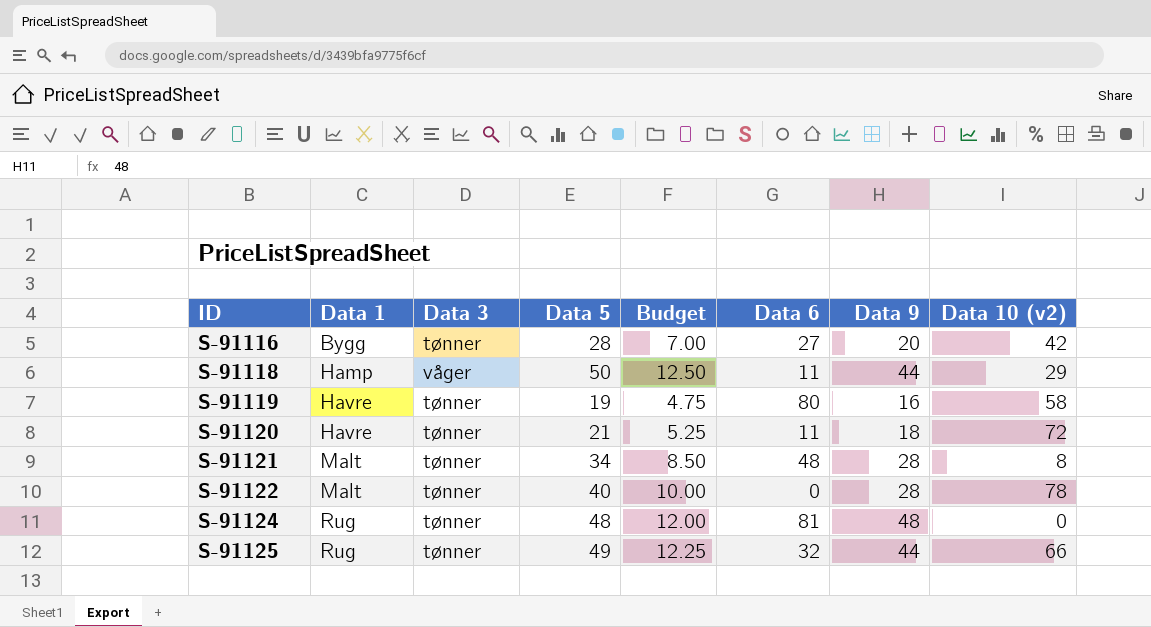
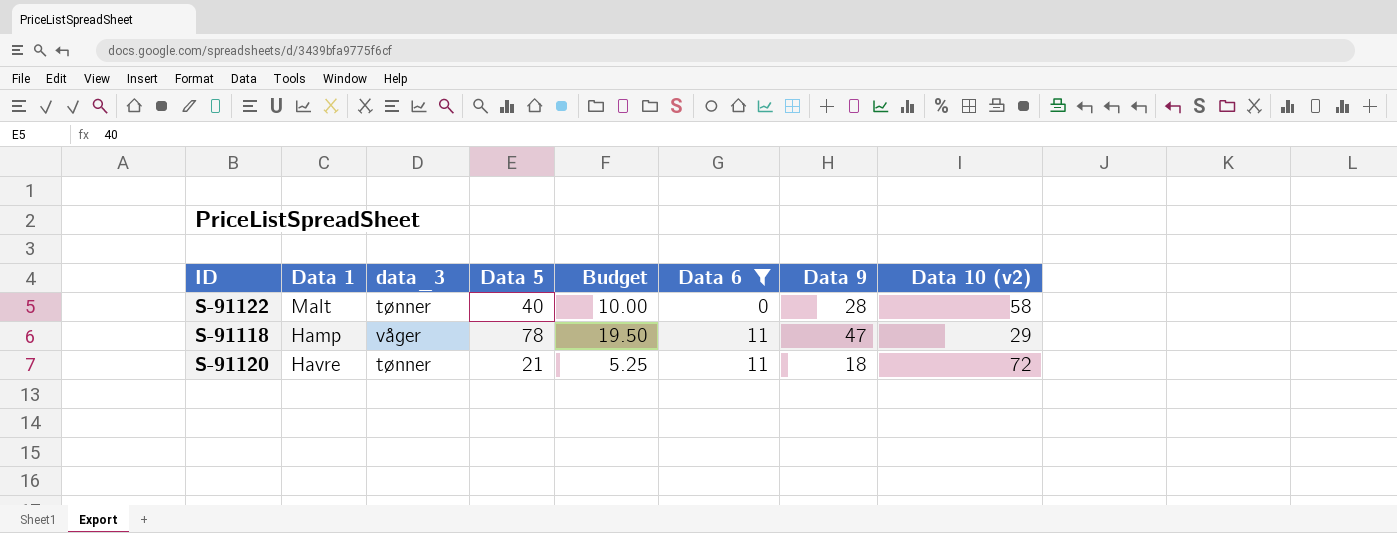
filter: none -> Data 6 <= 11
row order: ID ascending -> Data 6 ascending
column name: Data 3 -> data_3
S-91122 | Data 10 (v2): 78 -> 58
S-91118 | Data 5: 50 -> 78
S-91118 | Budget: 12.50 -> 19.50
S-91118 | Data 9: 44 -> 47

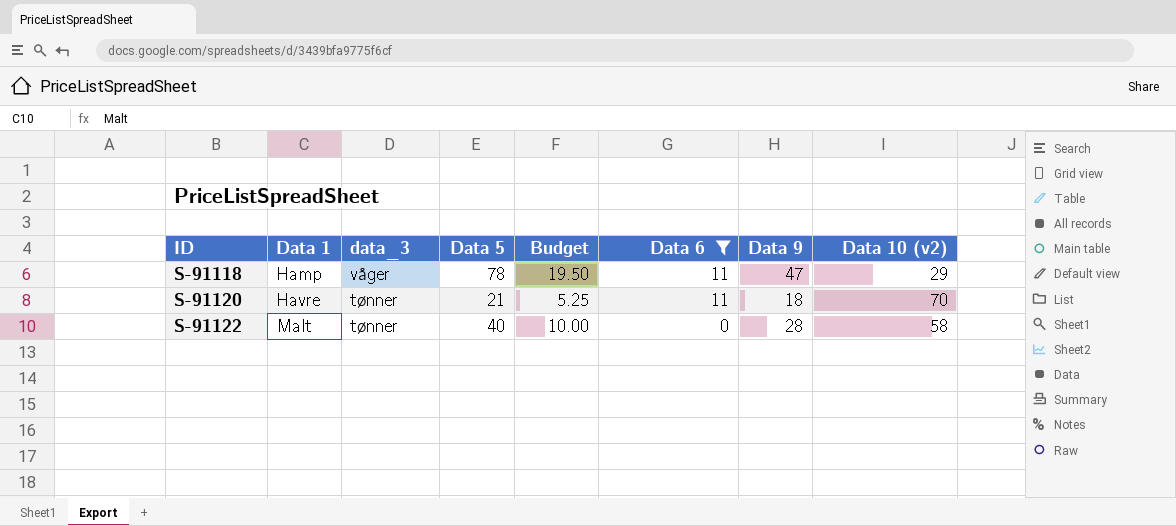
row order: Data 6 ascending -> ID ascending
S-91120 | Data 10 (v2): 72 -> 70

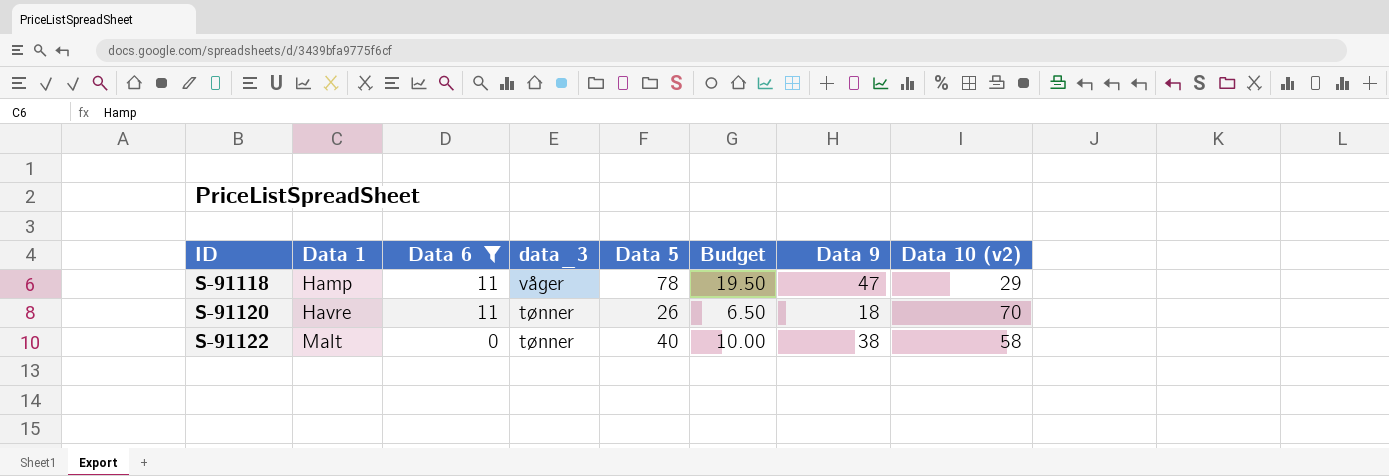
column Data 6 | position: 6 -> 3
S-91120 | Data 5: 21 -> 26
S-91120 | Budget: 5.25 -> 6.50
S-91122 | Data 9: 28 -> 38

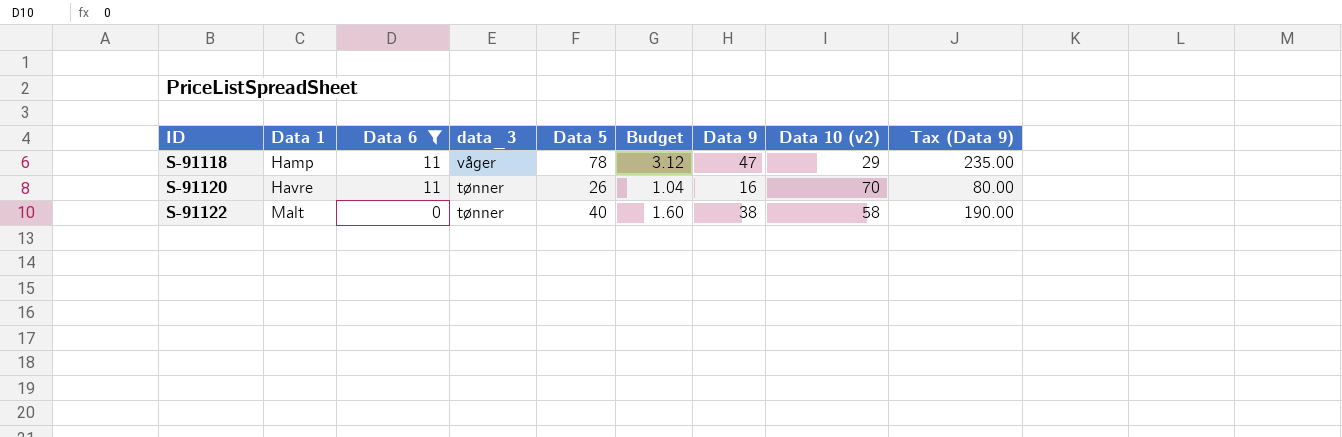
column Budget | formula: [Data 5] * 0.25 -> [Data 5] * 0.04
column Tax (Data 9) | formula: none -> [Data 9] * 5
S-91120 | Data 9: 18 -> 16

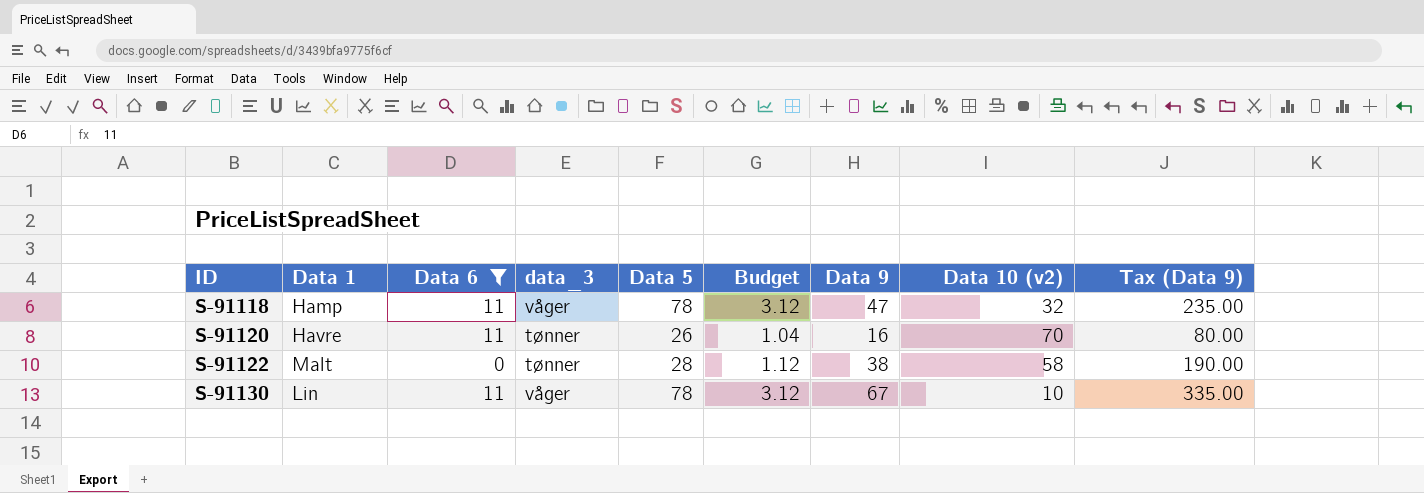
S-91118 | Data 10 (v2): 29 -> 32
S-91122 | Data 5: 40 -> 28
S-91122 | Budget: 1.60 -> 1.12
row S-91130: none -> Lin | 11 | våger | 78 | 3.12 | 67 | 10 | 335.00

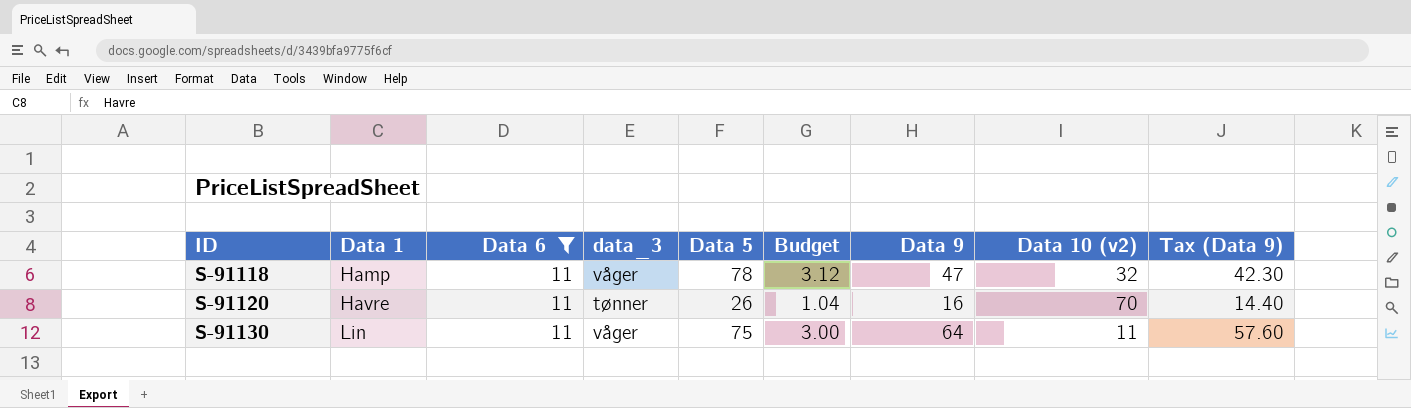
column Tax (Data 9) | formula: [Data 9] * 5 -> [Data 9] * 0.9
row S-91122: Malt | 0 | tønner | 28 | 1.12 | 38 | 58 | 190.00 -> none
S-91130 | Data 5: 78 -> 75
S-91130 | Budget: 3.12 -> 3.00
S-91130 | Data 9: 67 -> 64
S-91130 | Data 10 (v2): 10 -> 11

